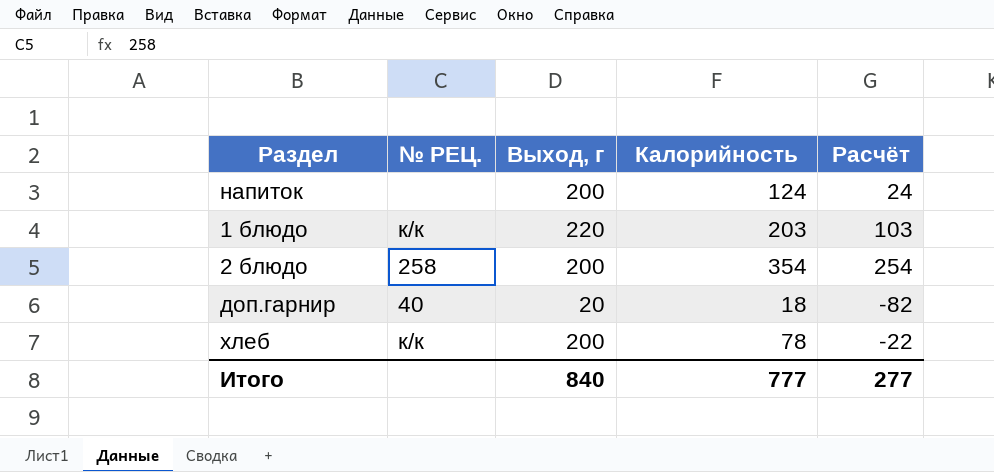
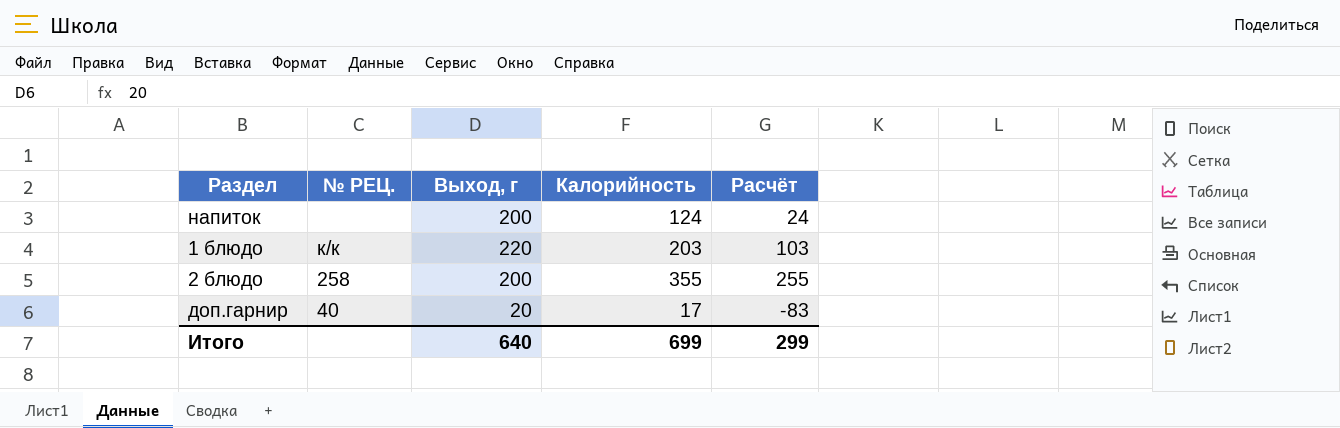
row хлеб: к/к | 200 | 78 | -22 -> none
2 блюдо | Калорийность: 354 -> 355
2 блюдо | Расчёт: 254 -> 255
доп.гарнир | Калорийность: 18 -> 17
доп.гарнир | Расчёт: -82 -> -83
Итого | Выход, г: 840 -> 640
Итого | Калорийность: 777 -> 699
Итого | Расчёт: 277 -> 299

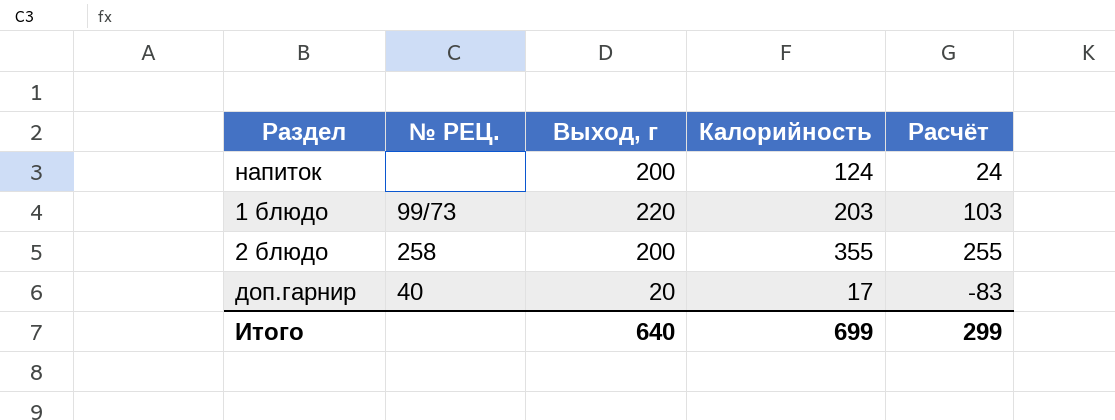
1 блюдо | № РЕЦ.: к/к -> 99/73

